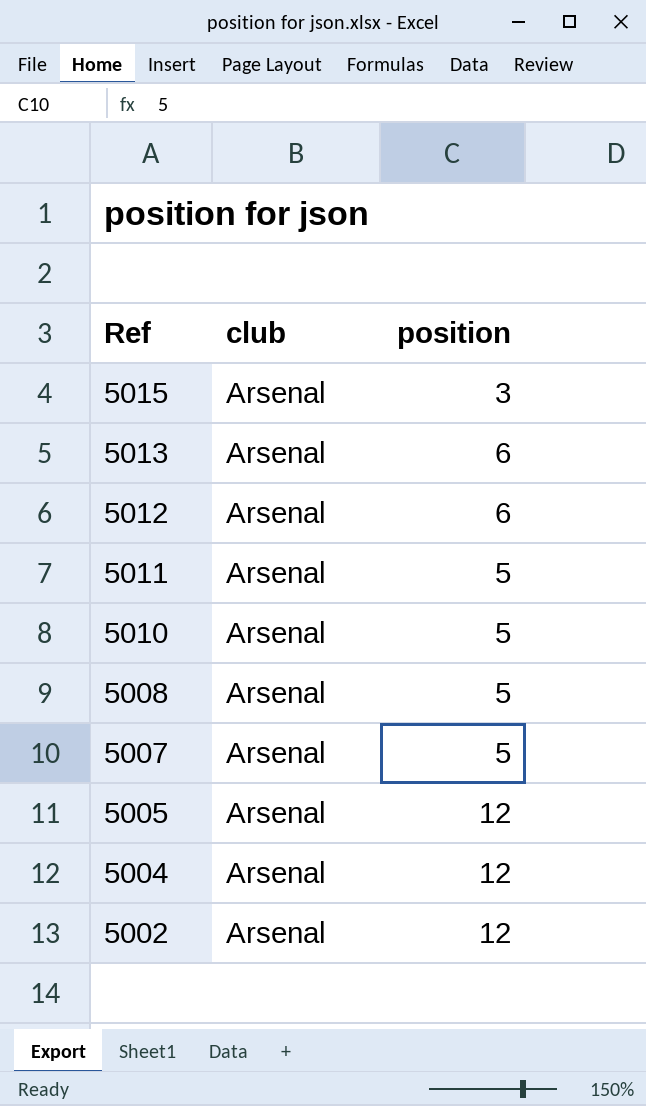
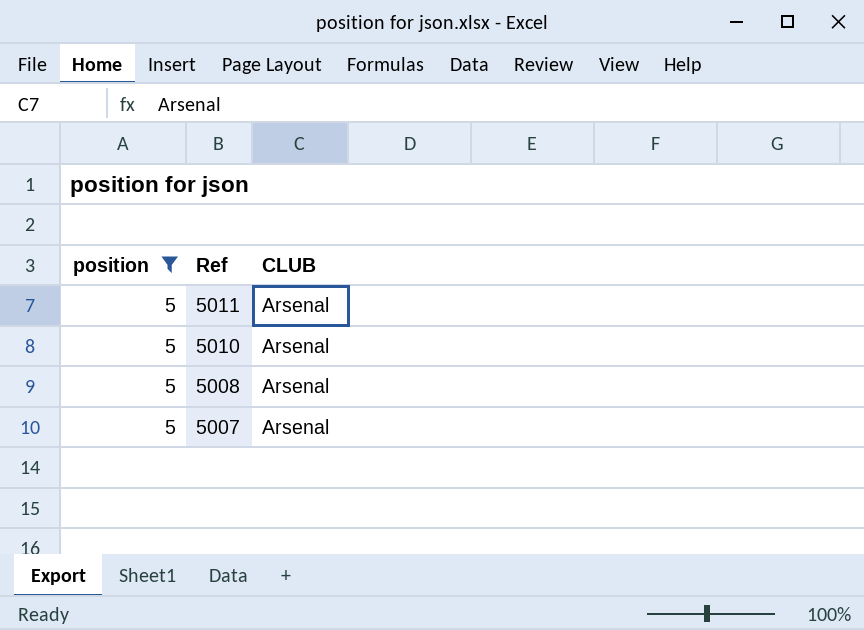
filter: none -> position = 5
column position | position: 3 -> 1
column name: club -> CLUB

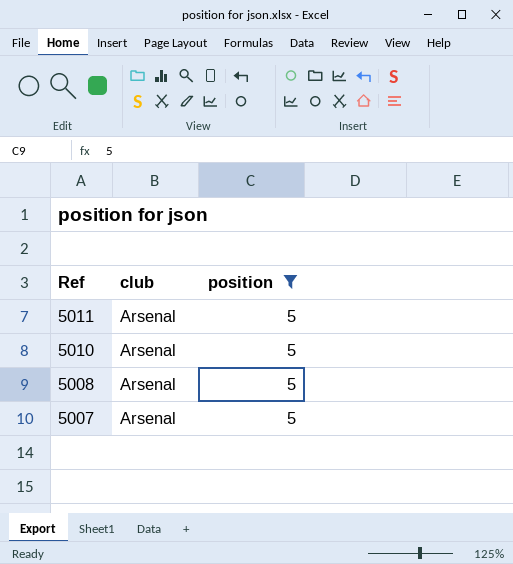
column name: CLUB -> club
column position | position: 1 -> 3

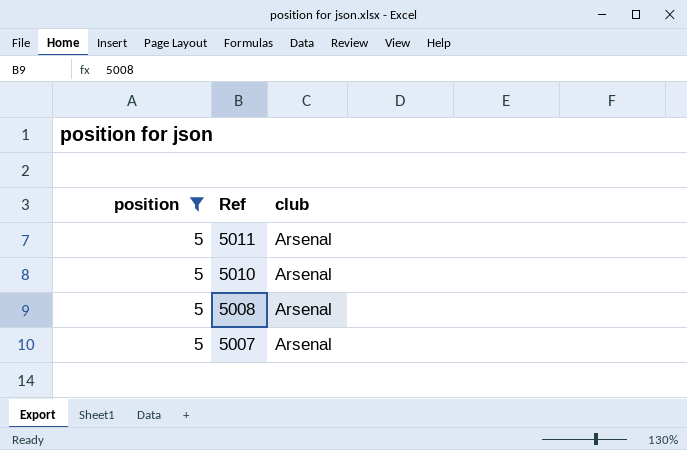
column position | position: 3 -> 1

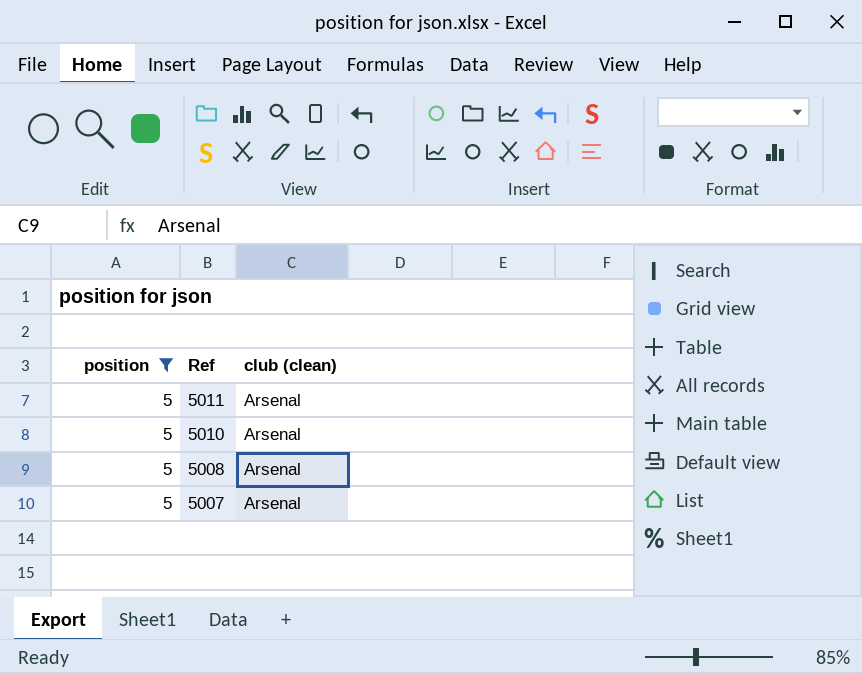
column name: club -> club (clean)

